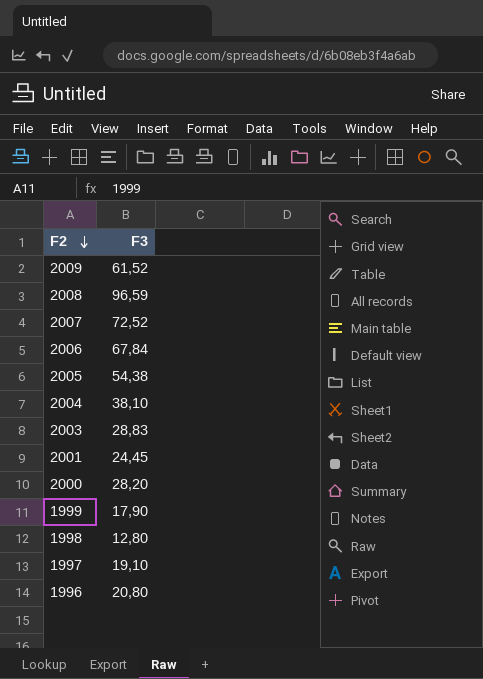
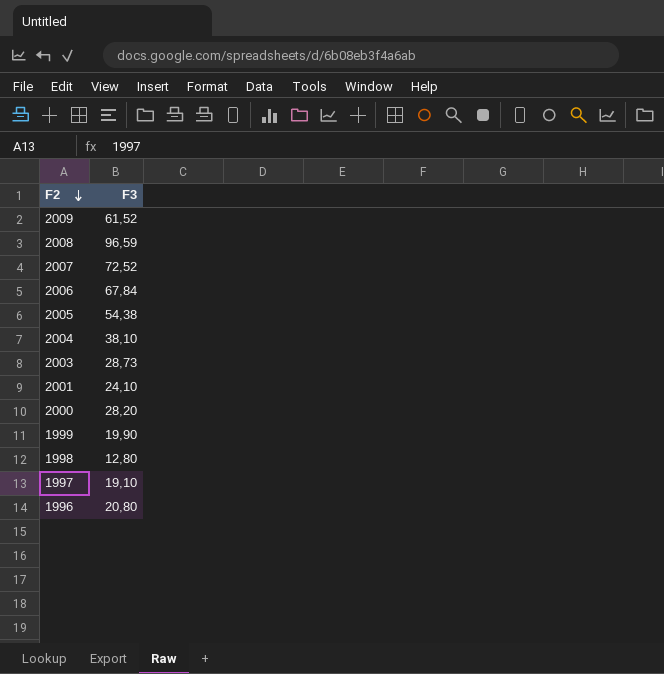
2003 | F3: 28,83 -> 28,73
2001 | F3: 24,45 -> 24,10
1999 | F3: 17,90 -> 19,90

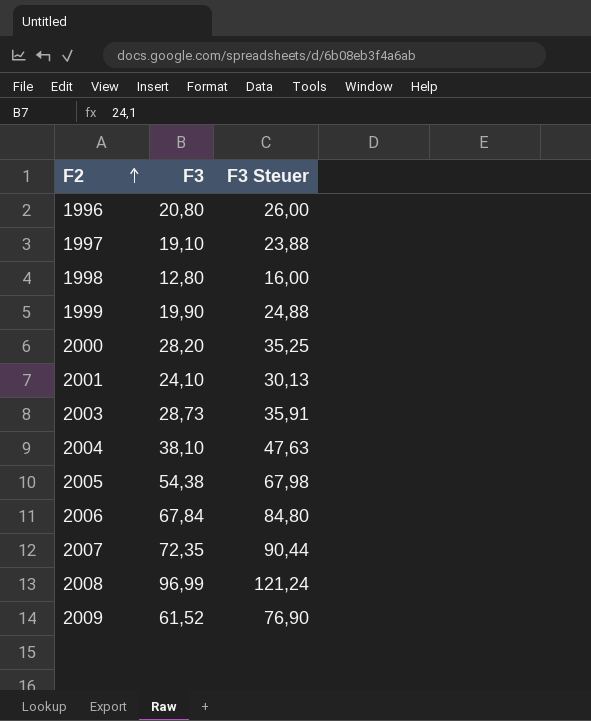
row order: F2 descending -> F2 ascending
column F3 Steuer | formula: none -> [F3] * 1,25
2007 | F3: 72,52 -> 72,35
2008 | F3: 96,59 -> 96,99

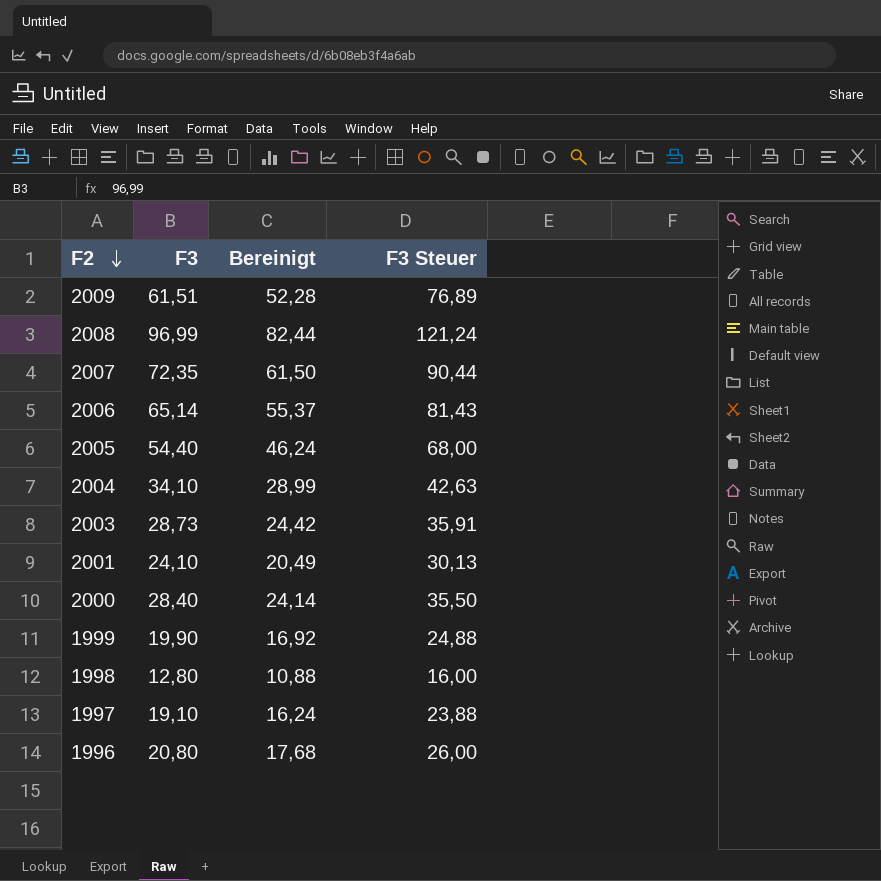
row order: F2 ascending -> F2 descending
column Bereinigt | formula: none -> [F3] * 0,85
2009 | F3: 61,52 -> 61,51
2009 | F3 Steuer: 76,90 -> 76,89
2006 | F3: 67,84 -> 65,14
2006 | F3 Steuer: 84,80 -> 81,43
2005 | F3: 54,38 -> 54,40
2005 | F3 Steuer: 67,98 -> 68,00
2004 | F3: 38,10 -> 34,10
2004 | F3 Steuer: 47,63 -> 42,63
2000 | F3: 28,20 -> 28,40
2000 | F3 Steuer: 35,25 -> 35,50

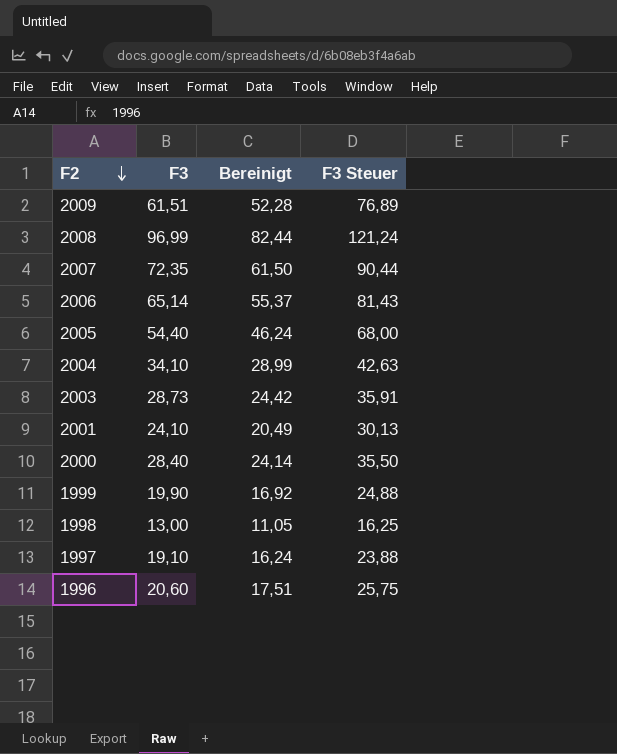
1998 | F3: 12,80 -> 13,00
1998 | Bereinigt: 10,88 -> 11,05
1998 | F3 Steuer: 16,00 -> 16,25
1996 | F3: 20,80 -> 20,60
1996 | Bereinigt: 17,68 -> 17,51
1996 | F3 Steuer: 26,00 -> 25,75

